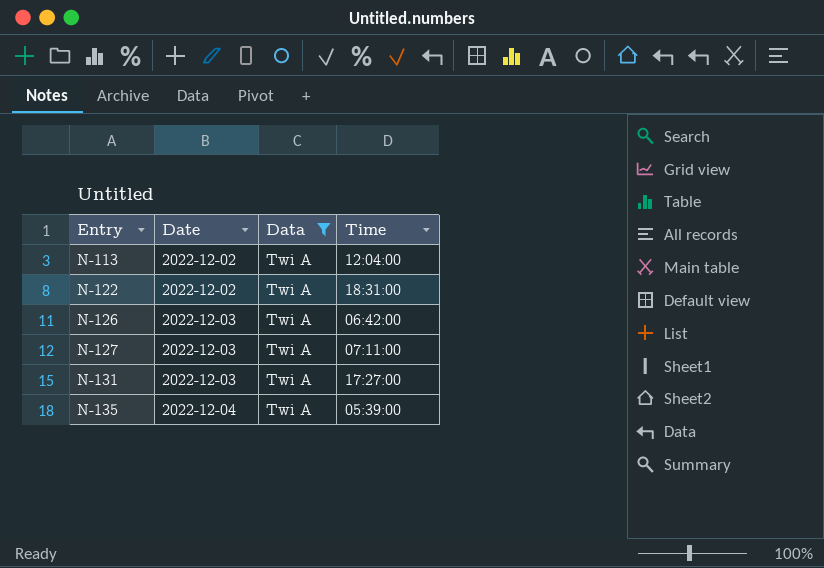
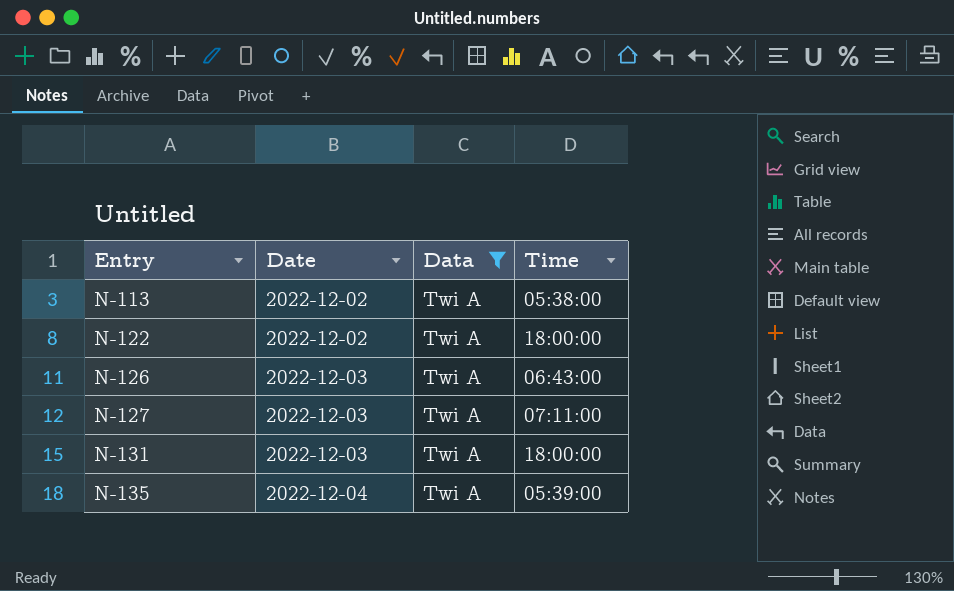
N-113 | Time: 12:04:00 -> 05:38:00
N-122 | Time: 18:31:00 -> 18:00:00
N-126 | Time: 06:42:00 -> 06:43:00
N-131 | Time: 17:27:00 -> 18:00:00

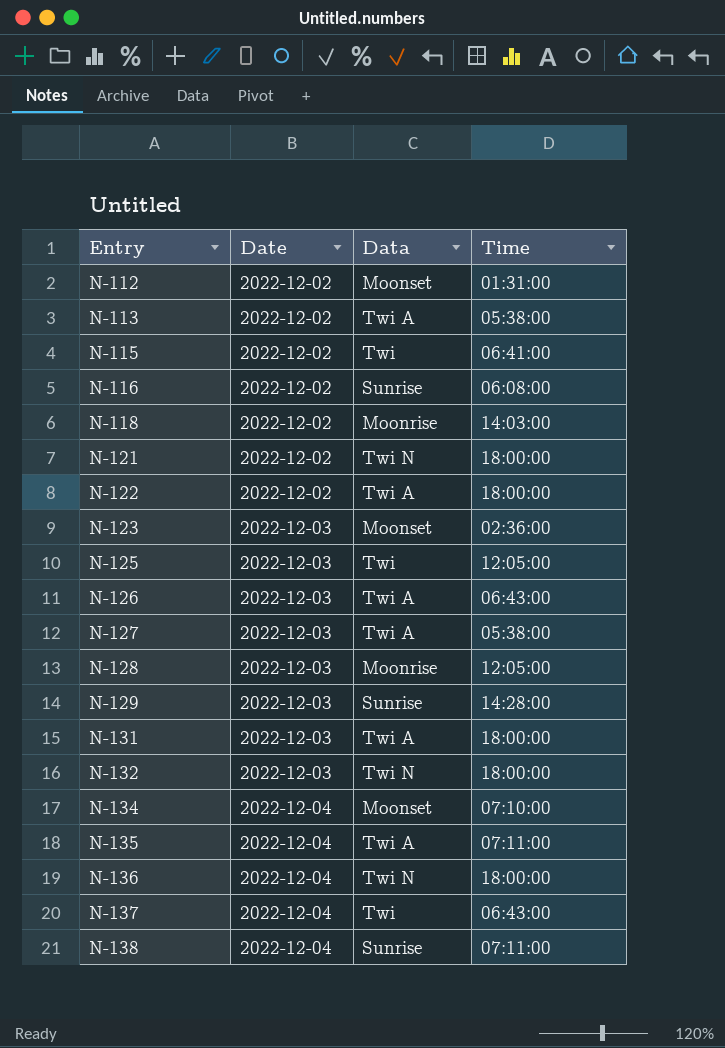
filter: Data = Twi A -> none
N-127 | Time: 07:11:00 -> 05:38:00
N-135 | Time: 05:39:00 -> 07:11:00

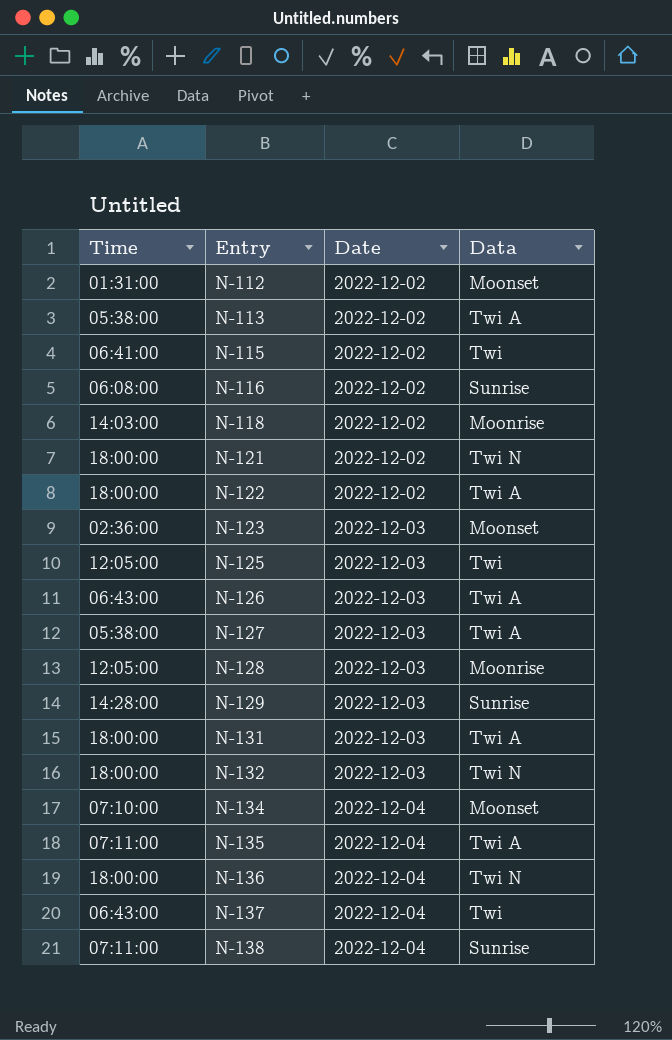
column Time | position: 4 -> 1

